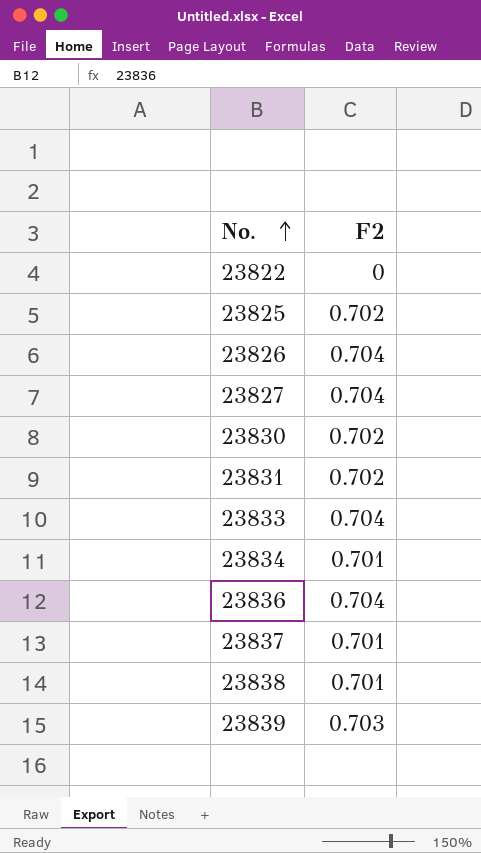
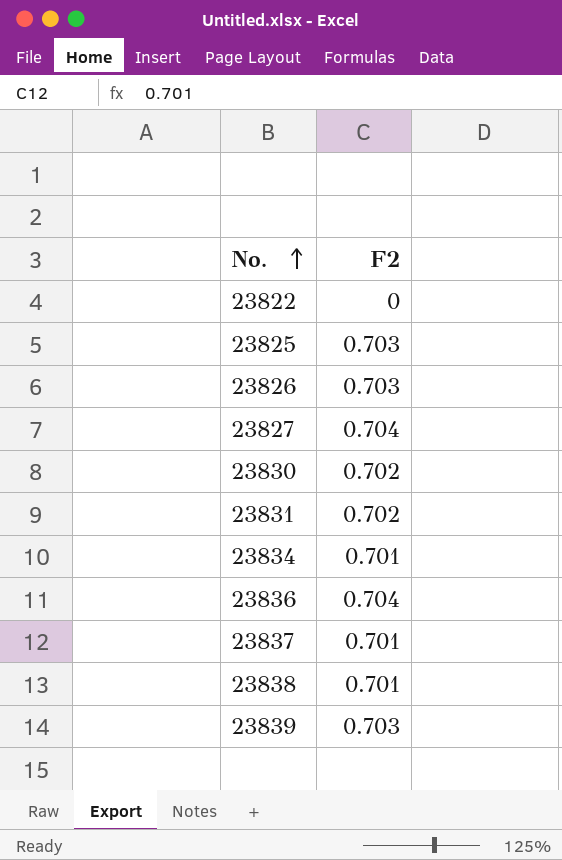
row 23833: 0.704 -> none
23825 | F2: 0.702 -> 0.703
23826 | F2: 0.704 -> 0.703

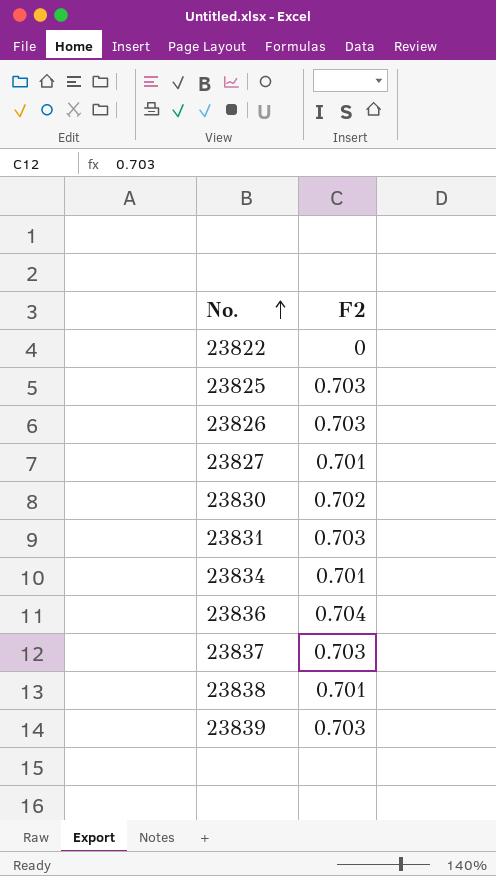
23827 | F2: 0.704 -> 0.701
23831 | F2: 0.702 -> 0.703
23837 | F2: 0.701 -> 0.703

